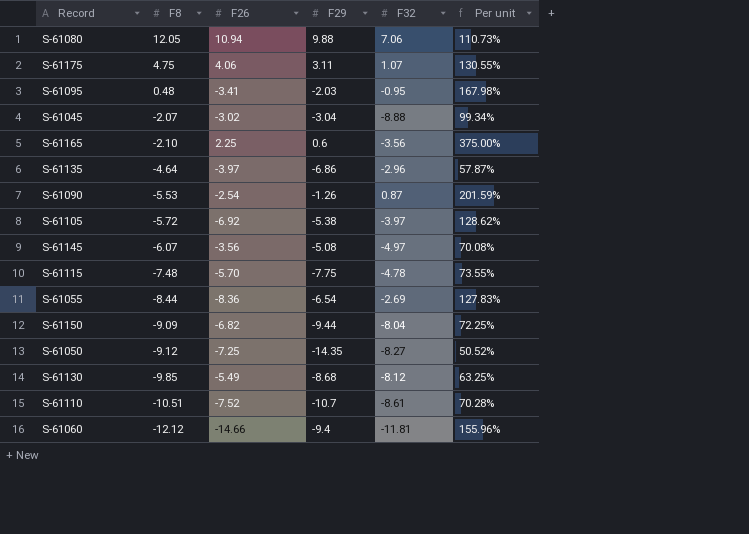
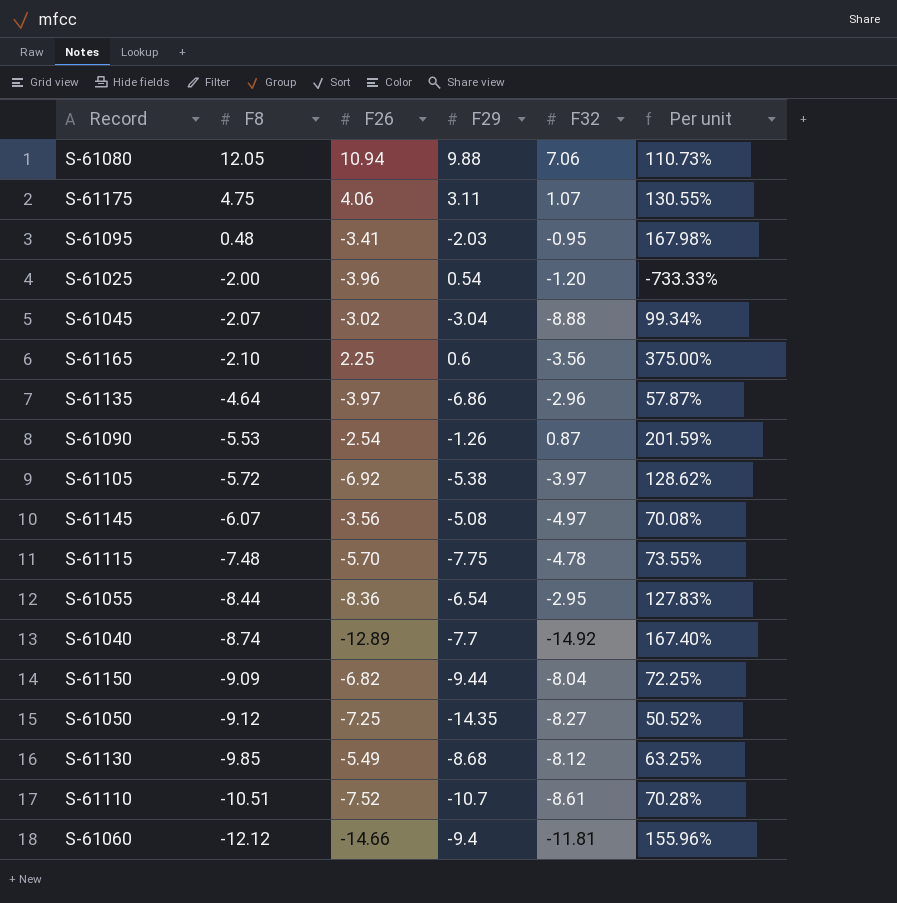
row S-61025: none -> -2.00 | -3.96 | 0.54 | -1.20 | -733.33%
S-61055 | F32: -2.69 -> -2.95
row S-61040: none -> -8.74 | -12.89 | -7.7 | -14.92 | 167.40%

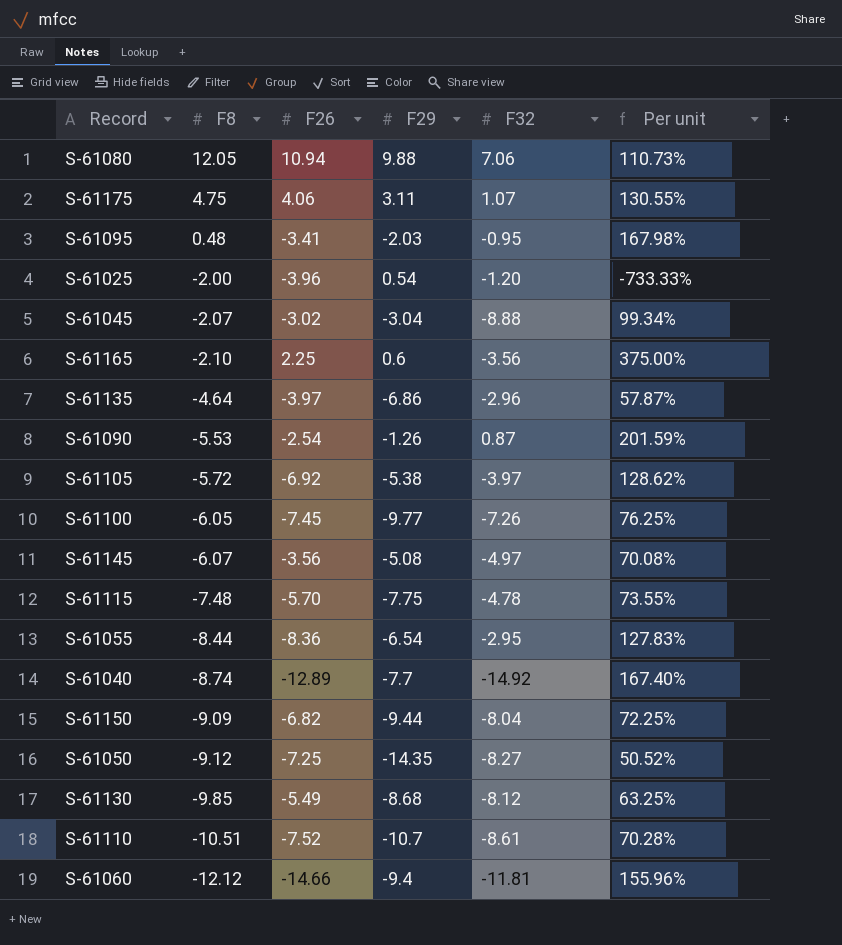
row S-61100: none -> -6.05 | -7.45 | -9.77 | -7.26 | 76.25%

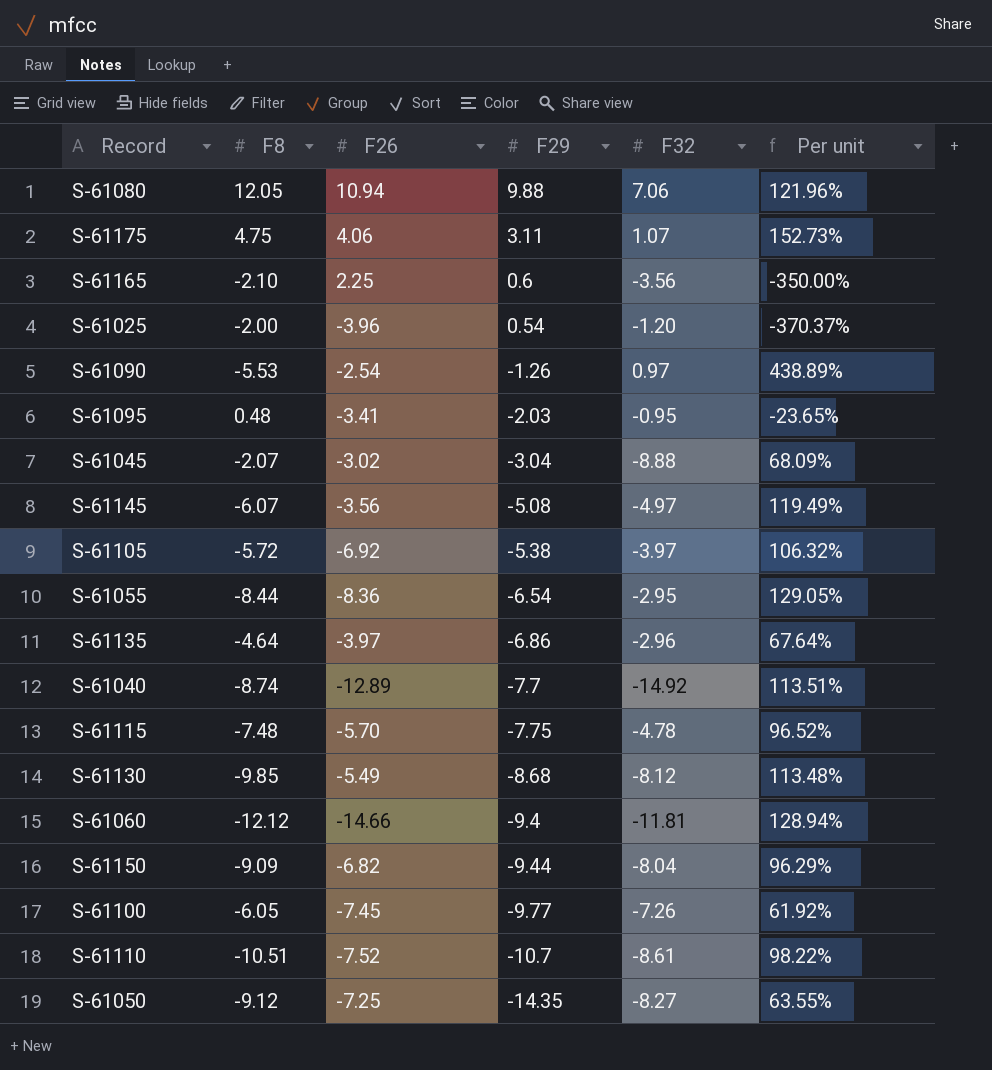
row order: F8 descending -> F29 descending
column Per unit | formula: [F26] / [F29] -> [F8] / [F29]
S-61090 | F32: 0.87 -> 0.97

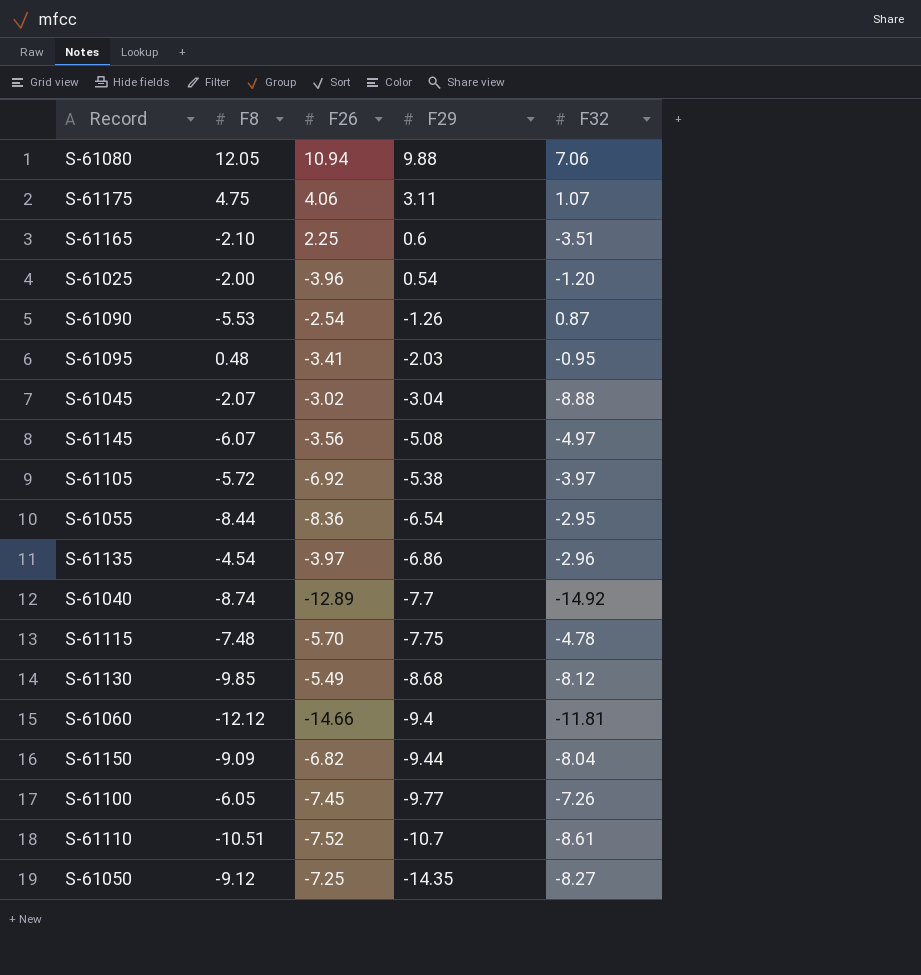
column Per unit | formula: [F8] / [F29] -> none
S-61165 | F32: -3.56 -> -3.51
S-61090 | F32: 0.97 -> 0.87
S-61135 | F8: -4.64 -> -4.54

